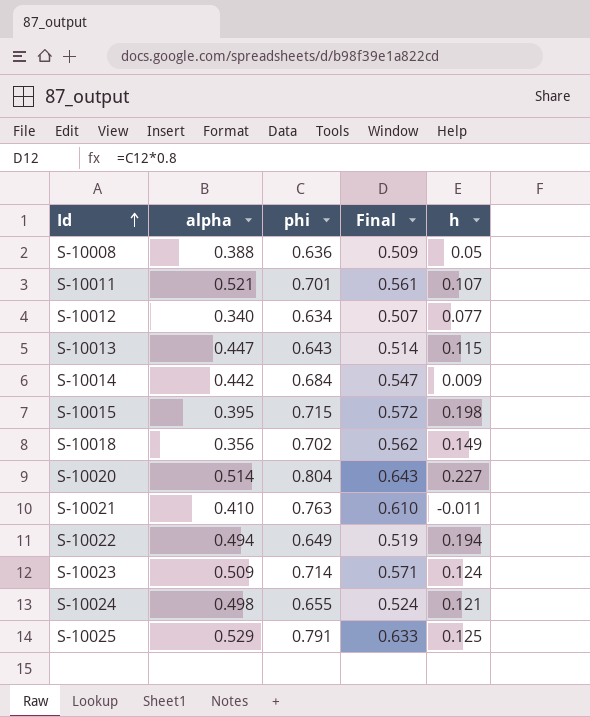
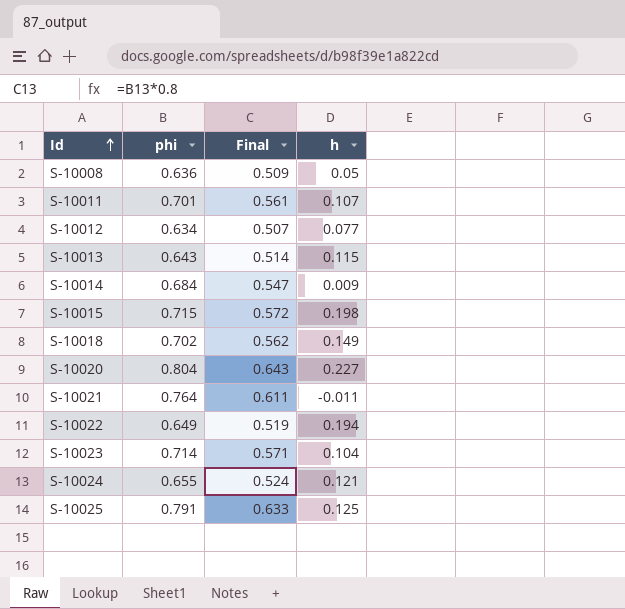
column alpha | position: 2 -> none
S-10021 | phi: 0.763 -> 0.764
S-10021 | Final: 0.610 -> 0.611
S-10023 | h: 0.124 -> 0.104

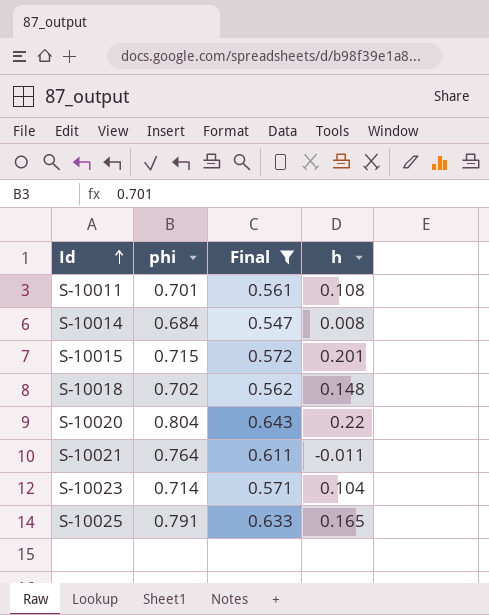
filter: none -> Final >= 0.547
S-10011 | h: 0.107 -> 0.108
S-10014 | h: 0.009 -> 0.008
S-10015 | h: 0.198 -> 0.201
S-10018 | h: 0.149 -> 0.148
S-10020 | h: 0.227 -> 0.22
S-10025 | h: 0.125 -> 0.165

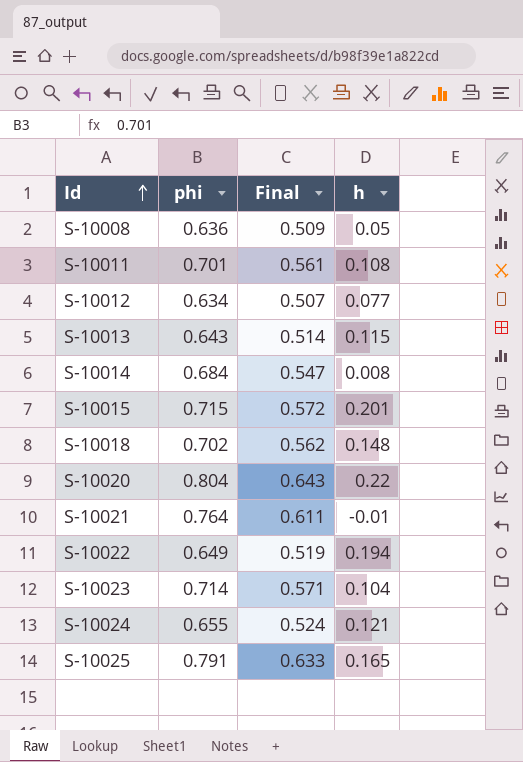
filter: Final >= 0.547 -> none
S-10021 | h: -0.011 -> -0.01

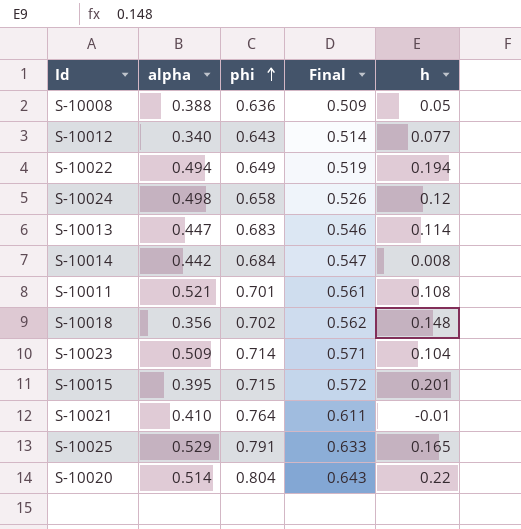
row order: Id ascending -> phi ascending
column alpha | position: none -> 2
S-10012 | phi: 0.634 -> 0.643
S-10012 | Final: 0.507 -> 0.514
S-10024 | phi: 0.655 -> 0.658
S-10024 | Final: 0.524 -> 0.526
S-10024 | h: 0.121 -> 0.12
S-10013 | phi: 0.643 -> 0.683
S-10013 | Final: 0.514 -> 0.546
S-10013 | h: 0.115 -> 0.114

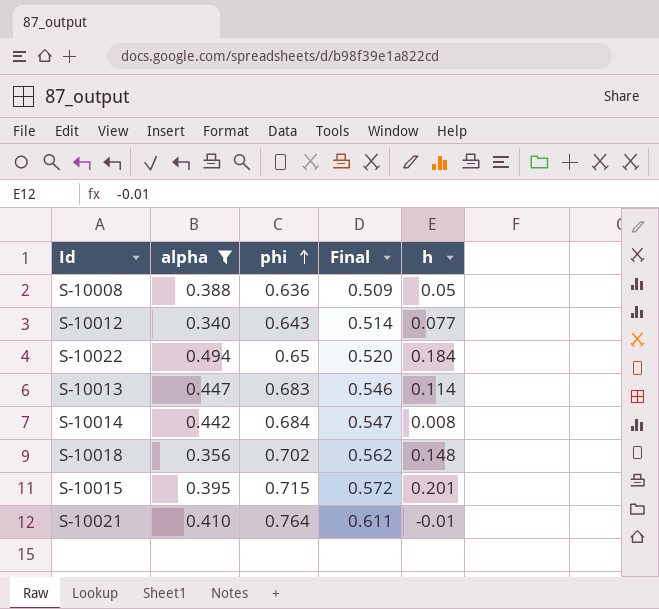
filter: none -> alpha <= 0.494
S-10022 | phi: 0.649 -> 0.65
S-10022 | Final: 0.519 -> 0.520
S-10022 | h: 0.194 -> 0.184

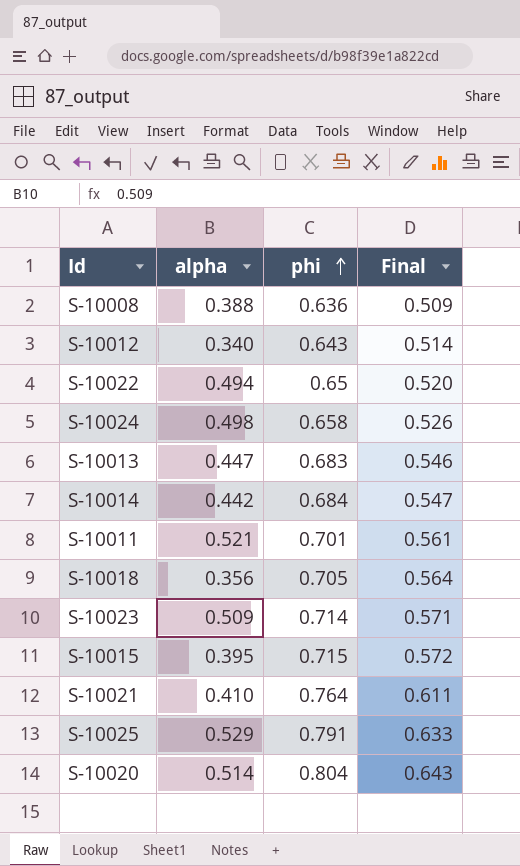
filter: alpha <= 0.494 -> none
column h | position: 5 -> none
S-10018 | phi: 0.702 -> 0.705
S-10018 | Final: 0.562 -> 0.564

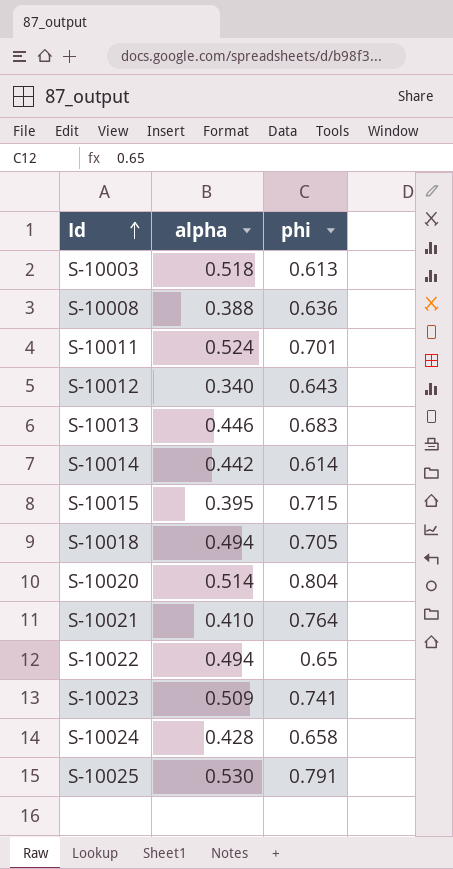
row order: phi ascending -> Id ascending
column Final | formula: [phi] * 0.8 -> none
row S-10003: none -> 0.518 | 0.613
S-10011 | alpha: 0.521 -> 0.524
S-10013 | alpha: 0.447 -> 0.446
S-10014 | phi: 0.684 -> 0.614
S-10018 | alpha: 0.356 -> 0.494
S-10023 | phi: 0.714 -> 0.741
S-10024 | alpha: 0.498 -> 0.428
S-10025 | alpha: 0.529 -> 0.530

